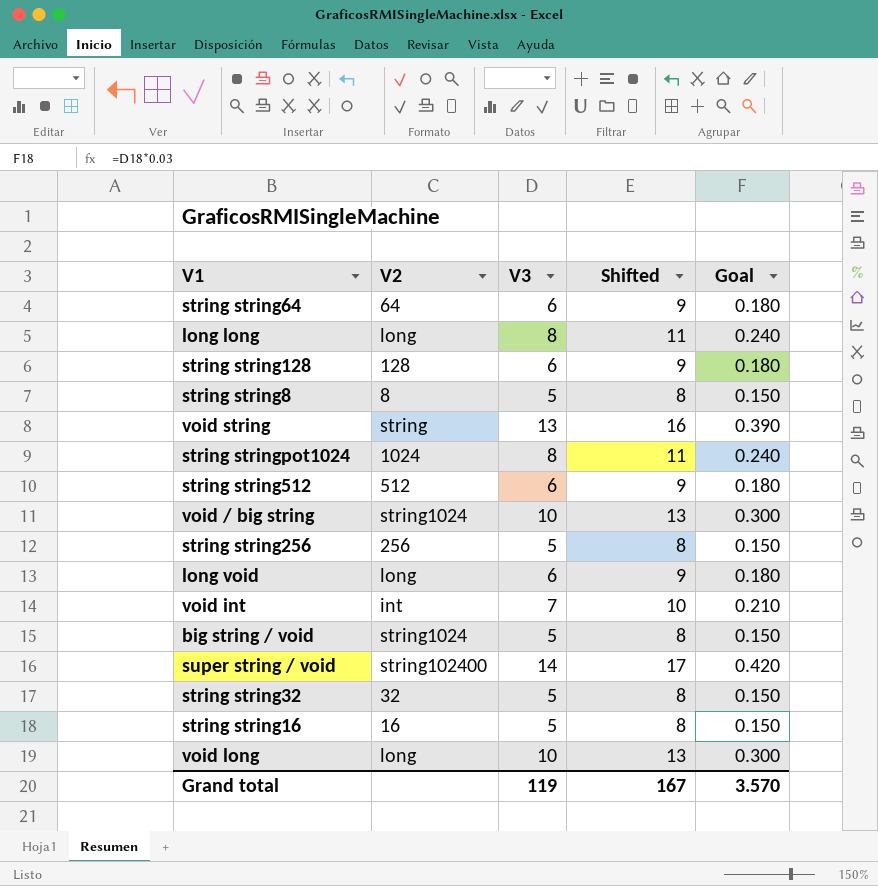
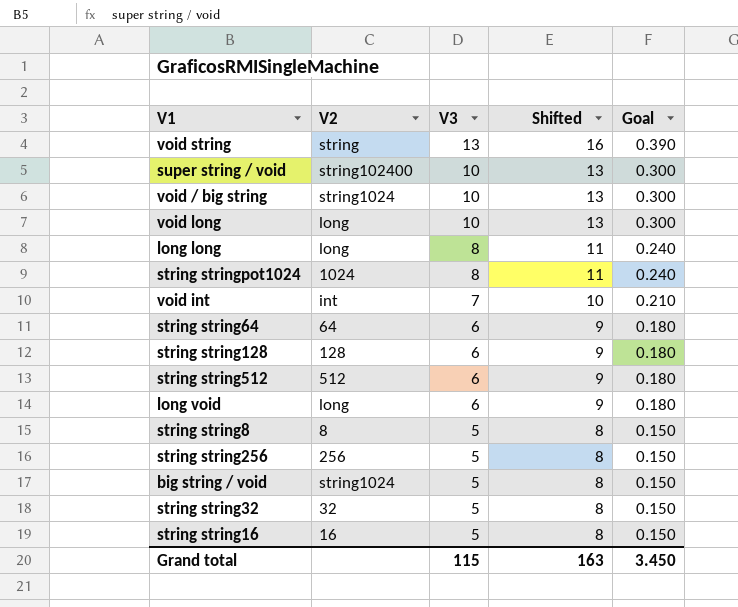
row order: none -> V3 descending
super string / void | V3: 14 -> 10
super string / void | Shifted: 17 -> 13
super string / void | Goal: 0.420 -> 0.300
Grand total | V3: 119 -> 115
Grand total | Shifted: 167 -> 163
Grand total | Goal: 3.570 -> 3.450

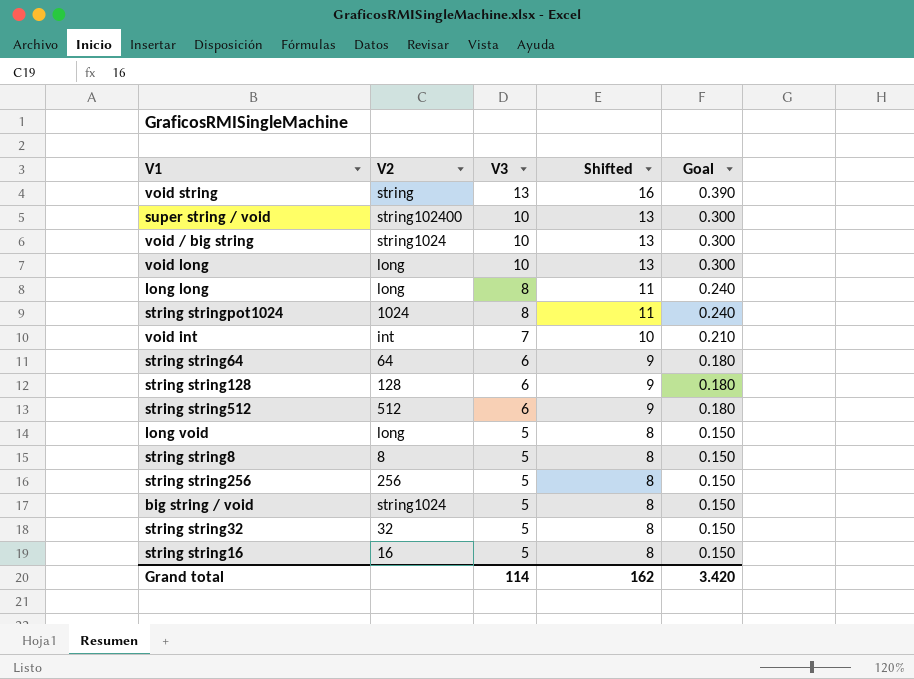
long void | V3: 6 -> 5
long void | Shifted: 9 -> 8
long void | Goal: 0.180 -> 0.150
Grand total | V3: 115 -> 114
Grand total | Shifted: 163 -> 162
Grand total | Goal: 3.450 -> 3.420

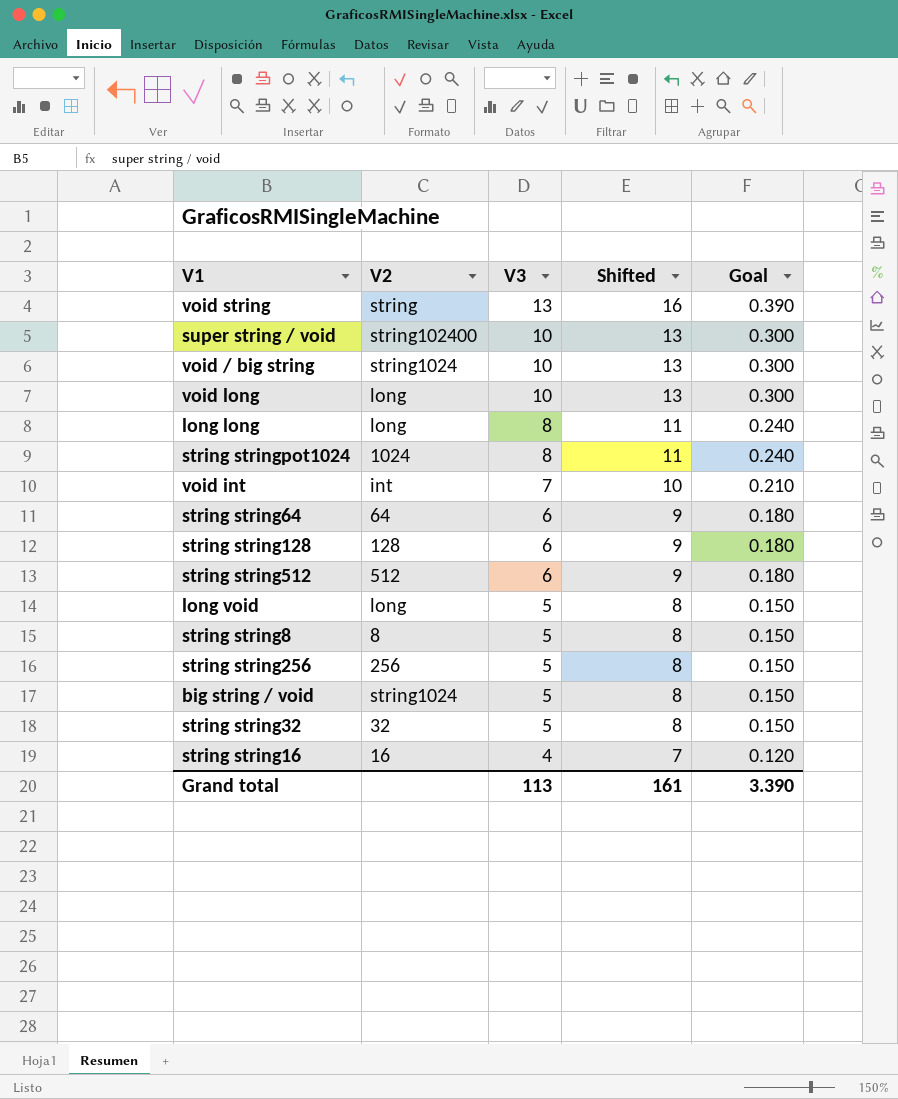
string string16 | V3: 5 -> 4
string string16 | Shifted: 8 -> 7
string string16 | Goal: 0.150 -> 0.120
Grand total | V3: 114 -> 113
Grand total | Shifted: 162 -> 161
Grand total | Goal: 3.420 -> 3.390

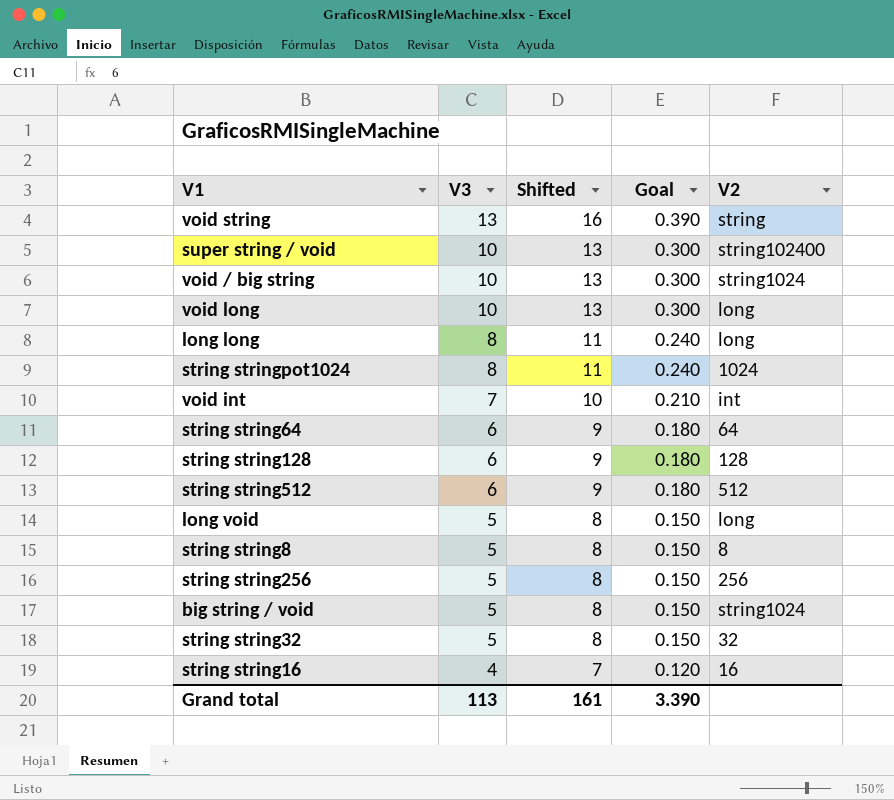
column V2 | position: 2 -> 5

